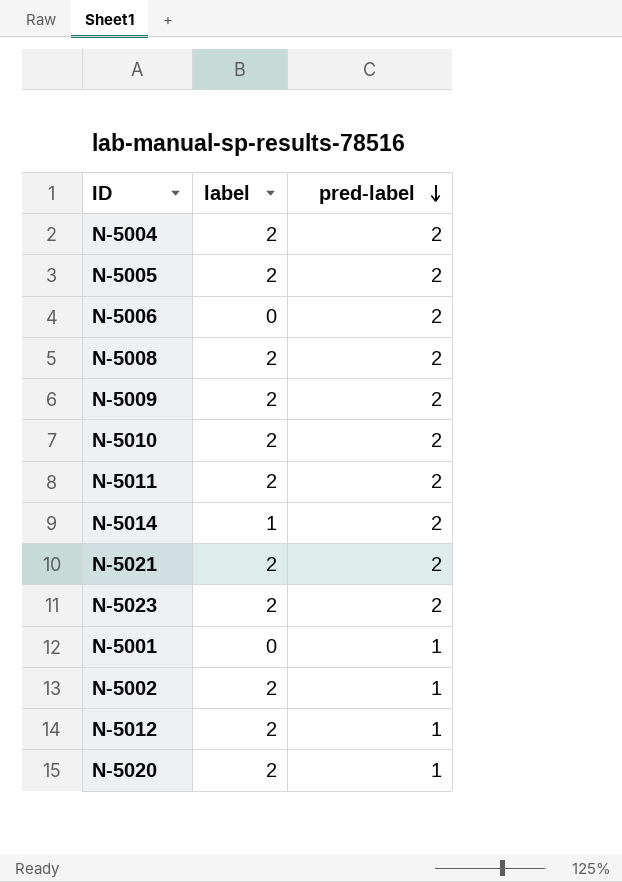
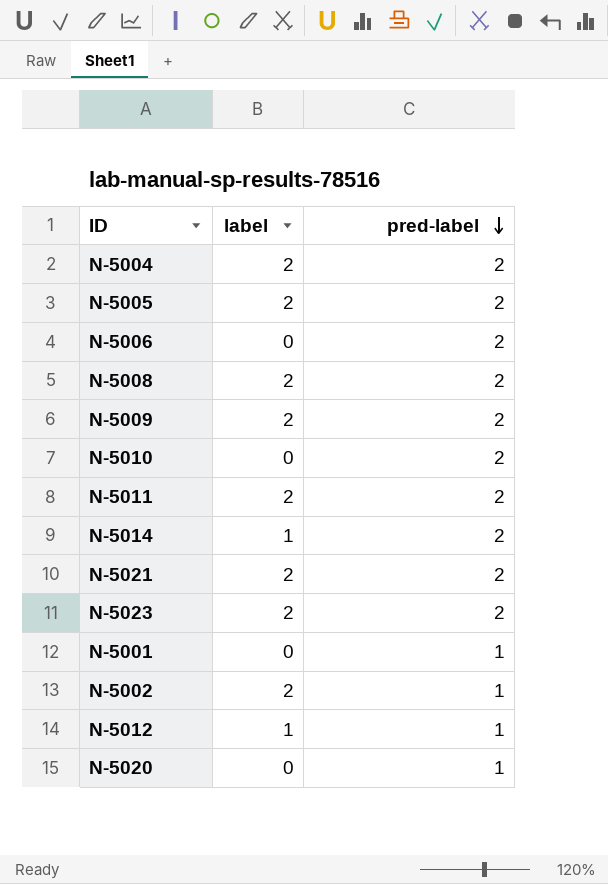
N-5010 | label: 2 -> 0
N-5012 | label: 2 -> 1
N-5020 | label: 2 -> 0

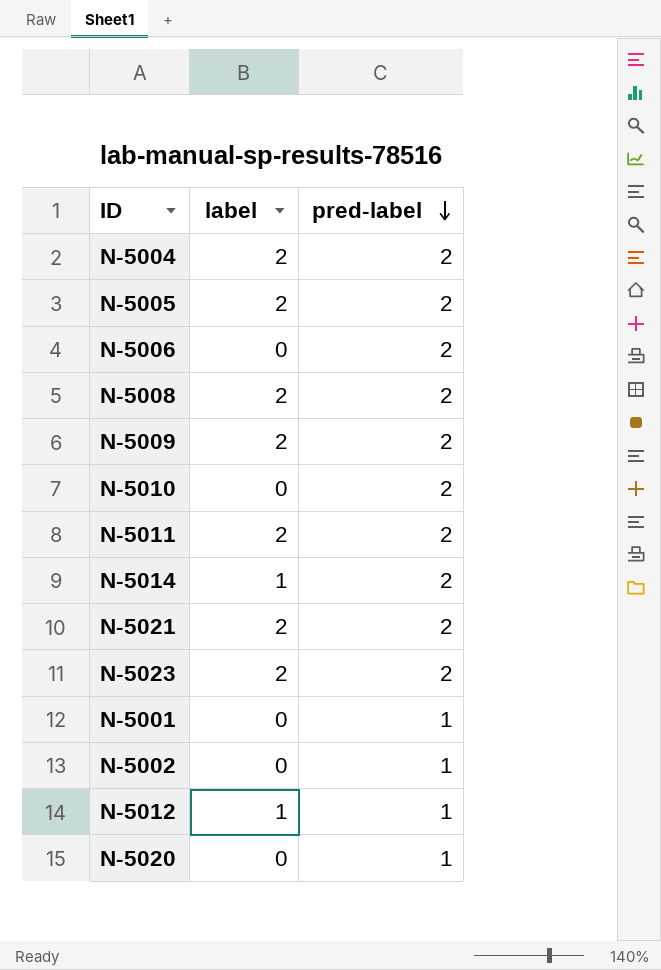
N-5002 | label: 2 -> 0

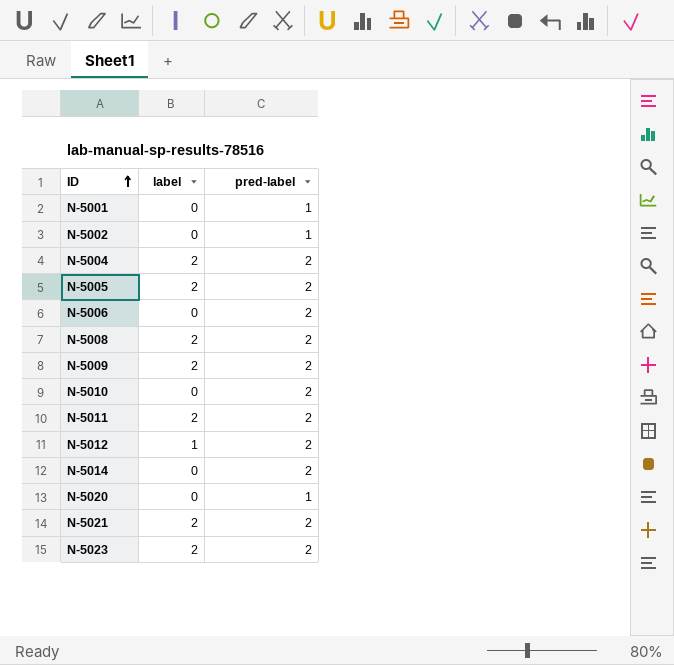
row order: pred-label descending -> ID ascending
N-5012 | pred-label: 1 -> 2
N-5014 | label: 1 -> 0

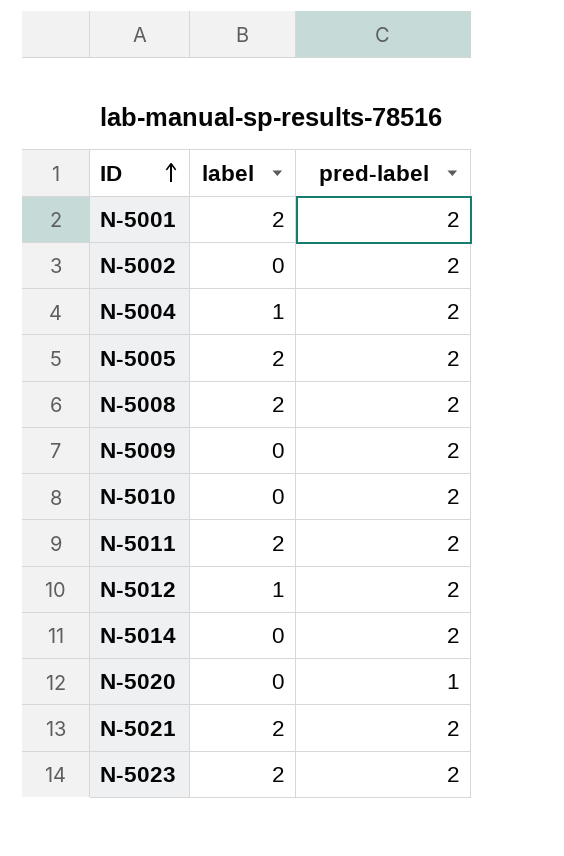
row N-5006: 0 | 2 -> none
N-5001 | label: 0 -> 2
N-5001 | pred-label: 1 -> 2
N-5002 | pred-label: 1 -> 2
N-5004 | label: 2 -> 1
N-5009 | label: 2 -> 0

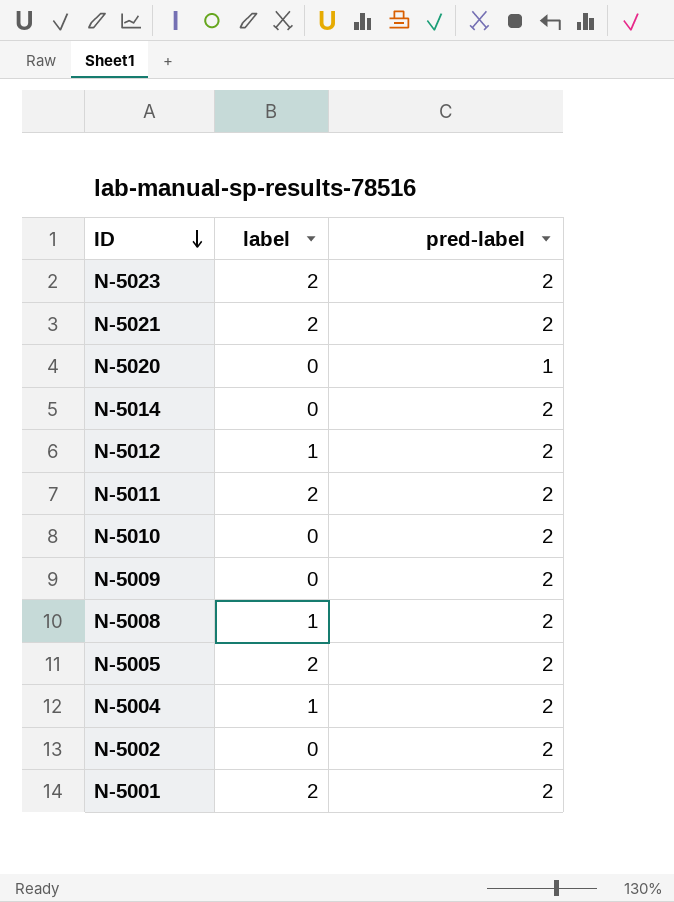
row order: ID ascending -> ID descending
N-5008 | label: 2 -> 1

